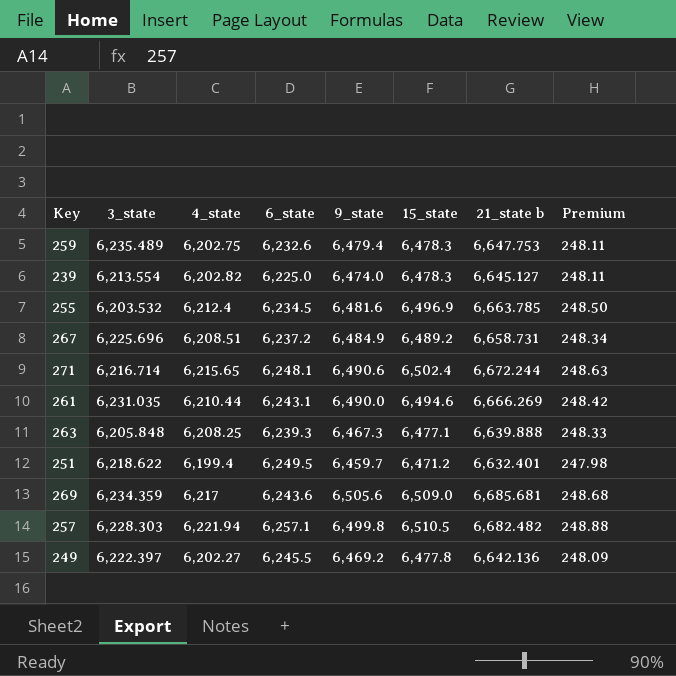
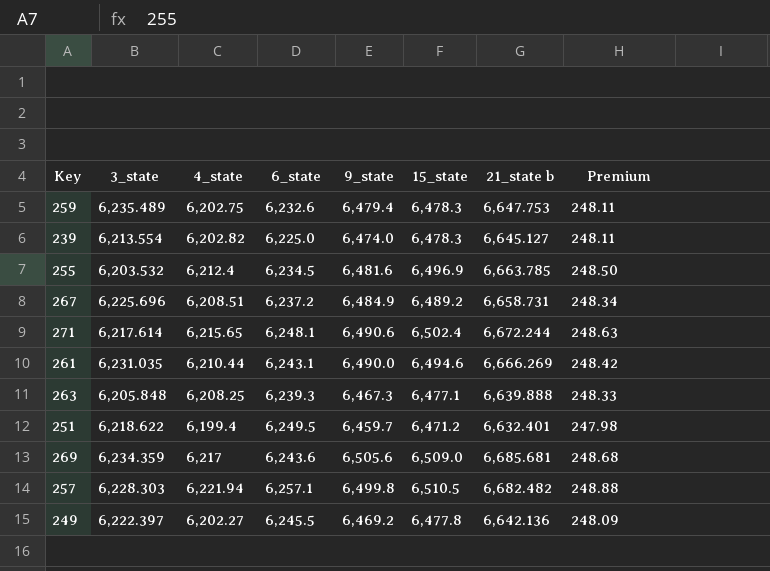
271 | 3_state: 6,216.714 -> 6,217.614

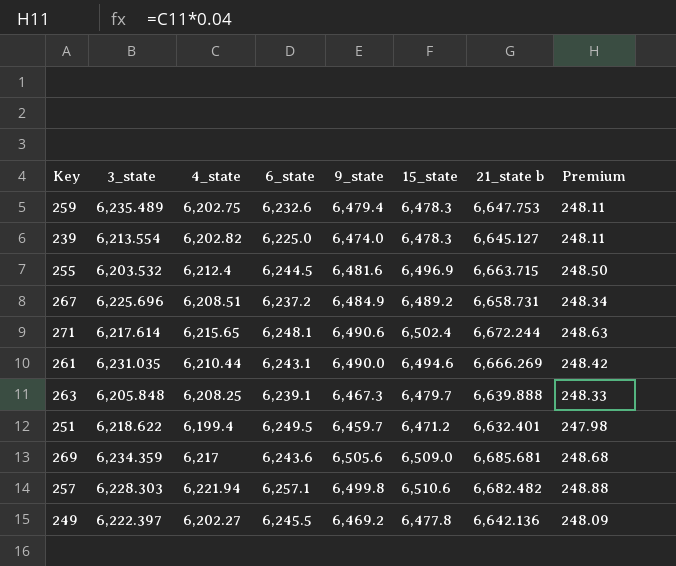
255 | 6_state: 6,234.5 -> 6,244.5
255 | 21_state b: 6,663.785 -> 6,663.715
263 | 6_state: 6,239.3 -> 6,239.1
263 | 15_state: 6,477.1 -> 6,479.7
257 | 15_state: 6,510.5 -> 6,510.6

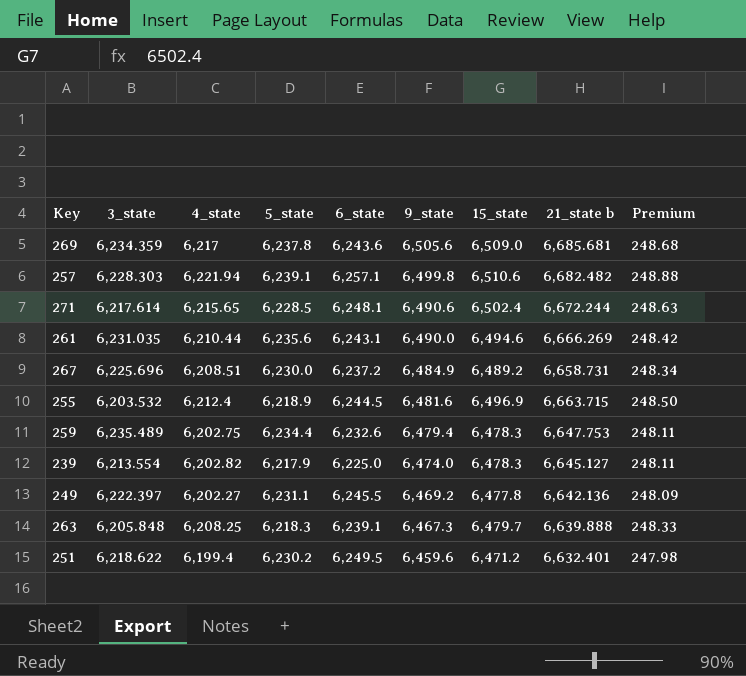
row order: none -> 9_state descending
column 5_state | position: none -> 4
251 | 9_state: 6,459.7 -> 6,459.6

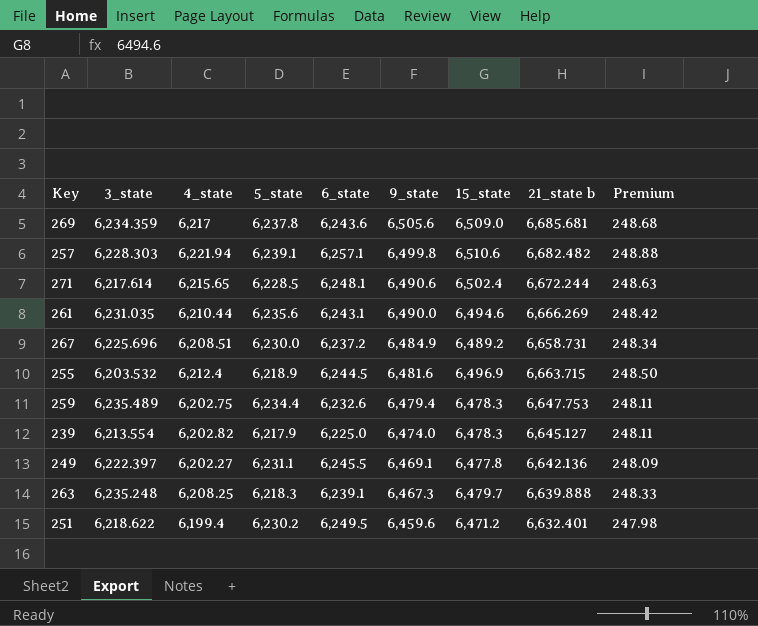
249 | 9_state: 6,469.2 -> 6,469.1
263 | 3_state: 6,205.848 -> 6,235.248

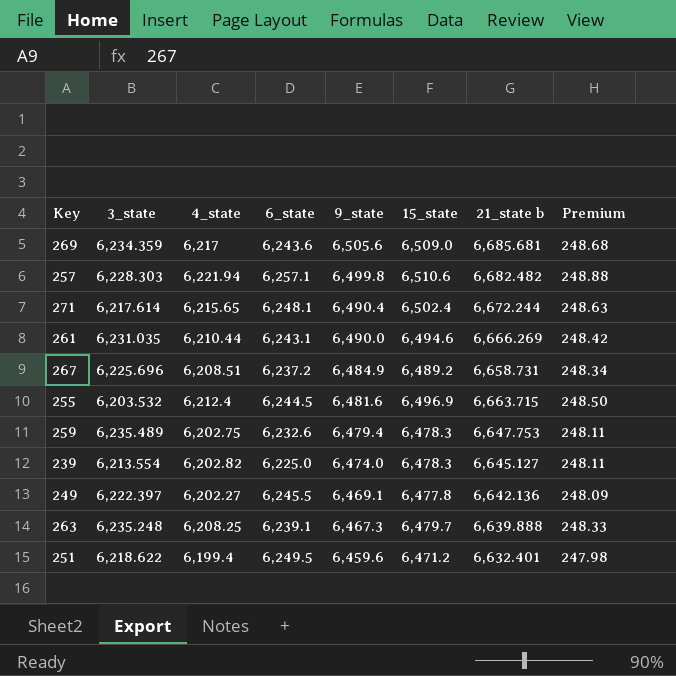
column 5_state | position: 4 -> none
271 | 9_state: 6,490.6 -> 6,490.4

